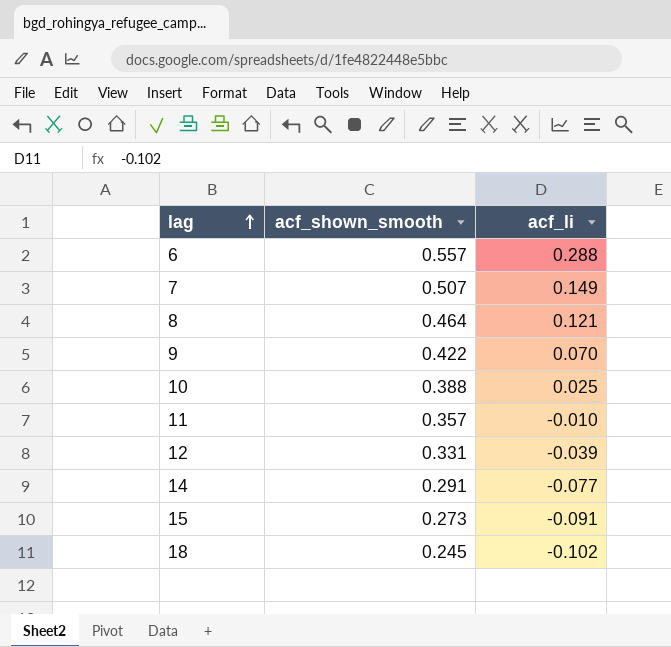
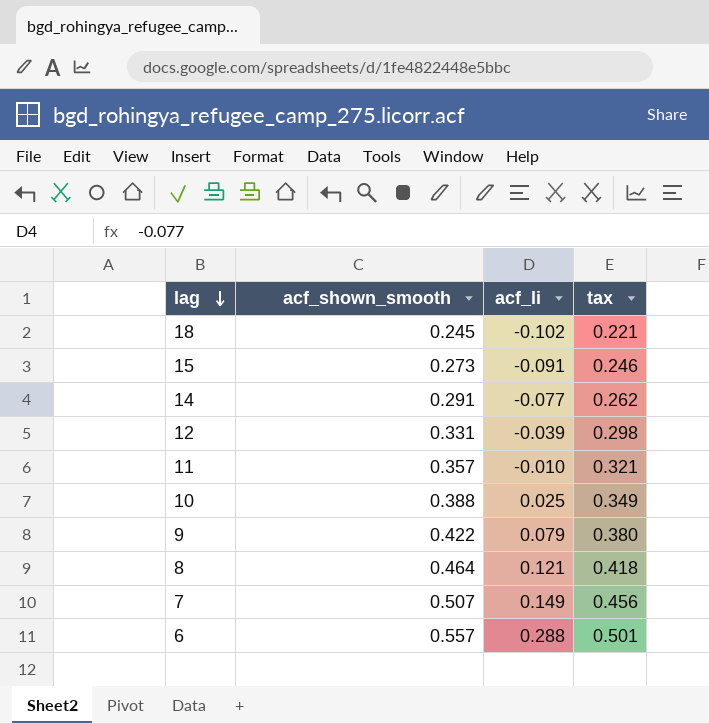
row order: lag ascending -> lag descending
column tax | formula: none -> [acf_shown_smooth] * 0.9
9 | acf_li: 0.070 -> 0.079

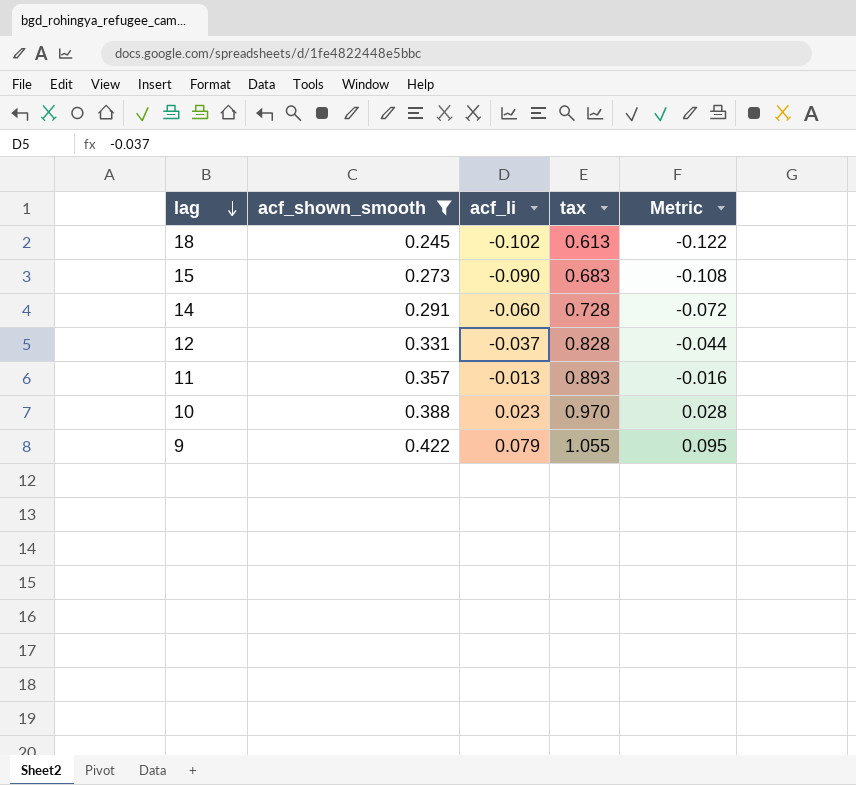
filter: none -> acf_shown_smooth <= 0.422
column tax | formula: [acf_shown_smooth] * 0.9 -> [acf_shown_smooth] * 2.5
column Metric | formula: none -> [acf_li] * 1.2
15 | acf_li: -0.091 -> -0.090
14 | acf_li: -0.077 -> -0.060
12 | acf_li: -0.039 -> -0.037
11 | acf_li: -0.010 -> -0.013
10 | acf_li: 0.025 -> 0.023

